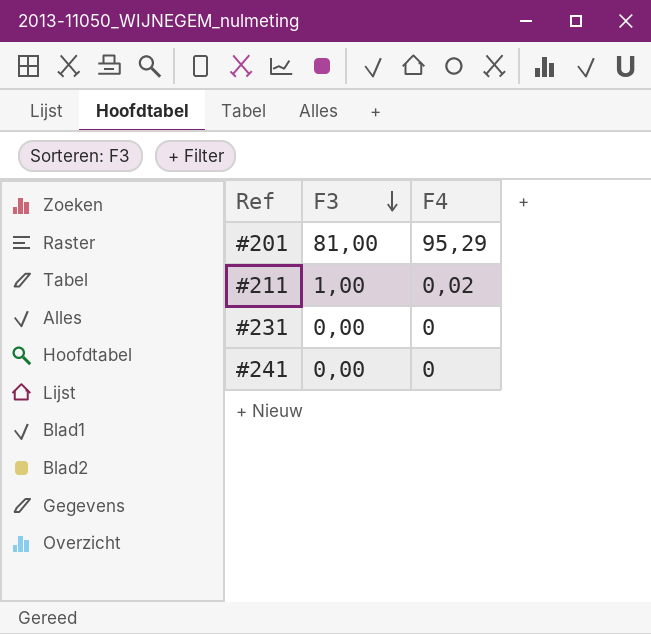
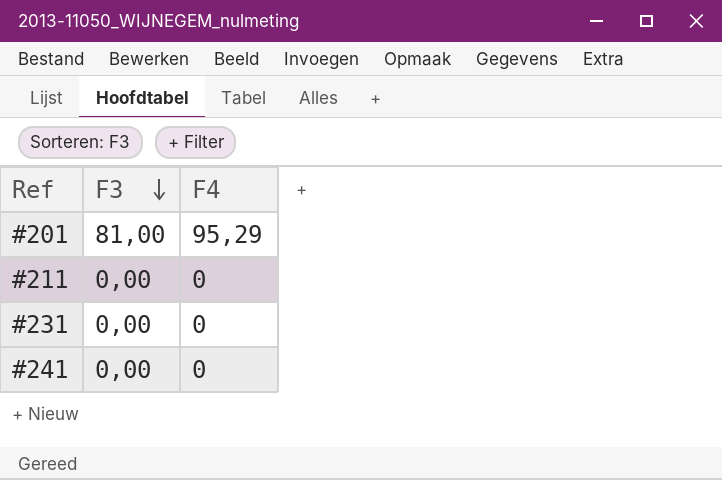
#211 | F3: 1,00 -> 0,00
#211 | F4: 0,02 -> 0

